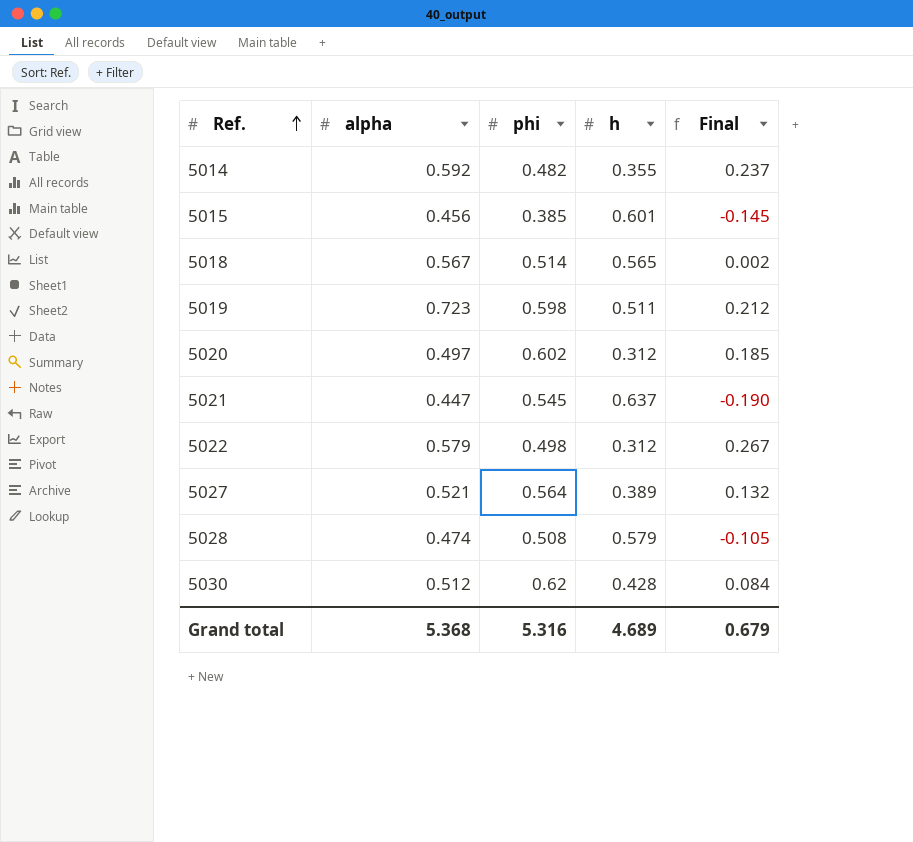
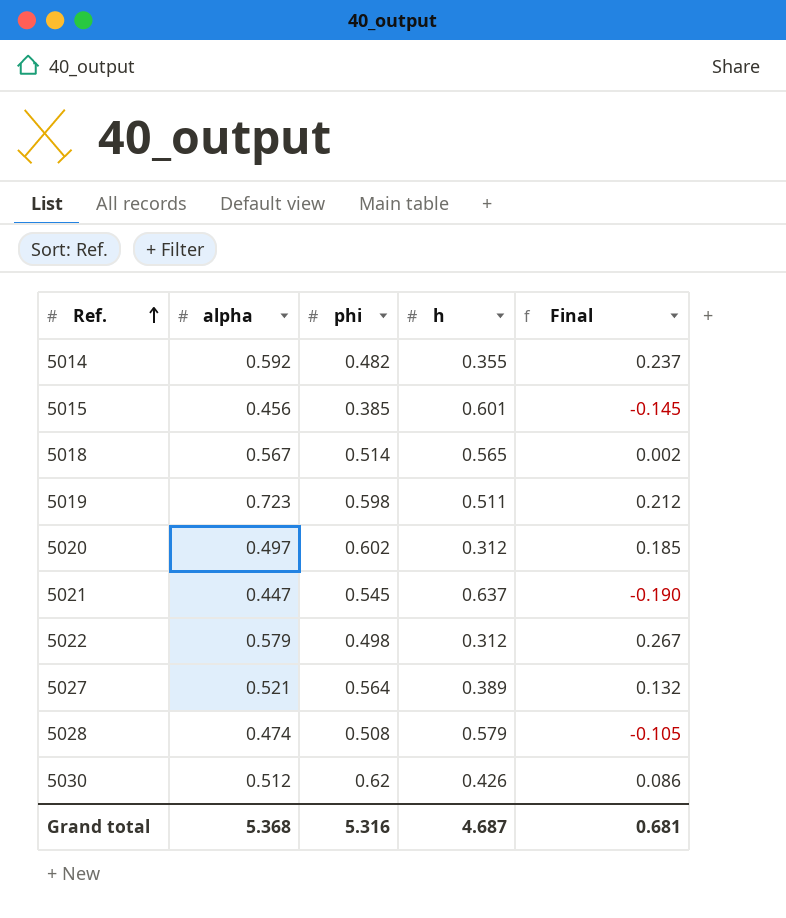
5030 | h: 0.428 -> 0.426
5030 | Final: 0.084 -> 0.086
Grand total | h: 4.689 -> 4.687
Grand total | Final: 0.679 -> 0.681

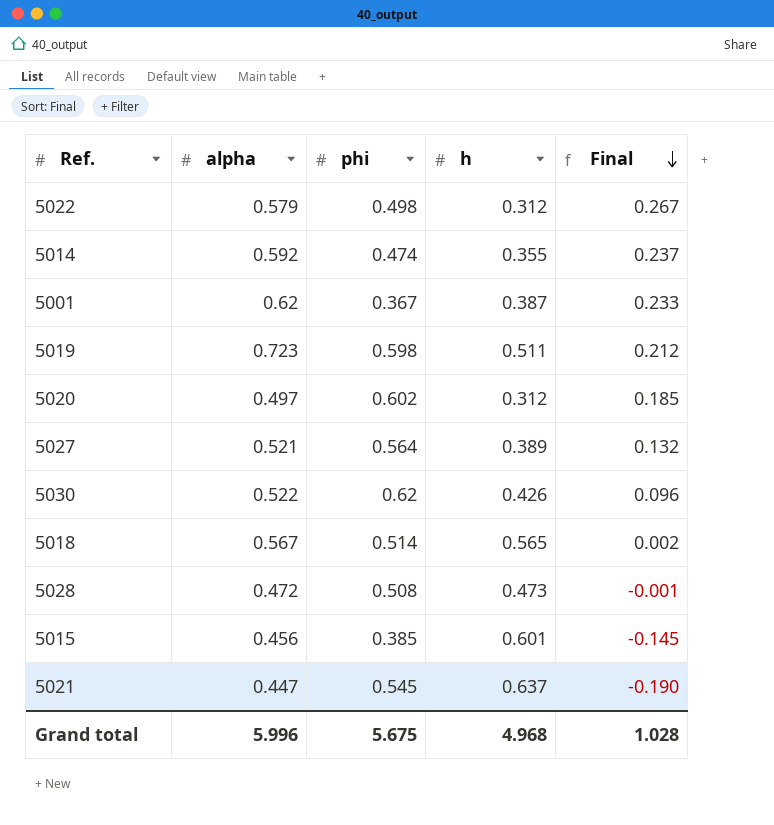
row order: Ref. ascending -> Final descending
5014 | phi: 0.482 -> 0.474
row 5001: none -> 0.62 | 0.367 | 0.387 | 0.233
5030 | alpha: 0.512 -> 0.522
5030 | Final: 0.086 -> 0.096
5028 | alpha: 0.474 -> 0.472
5028 | h: 0.579 -> 0.473
5028 | Final: -0.105 -> -0.001
Grand total | alpha: 5.368 -> 5.996
Grand total | phi: 5.316 -> 5.675
Grand total | h: 4.687 -> 4.968
Grand total | Final: 0.681 -> 1.028

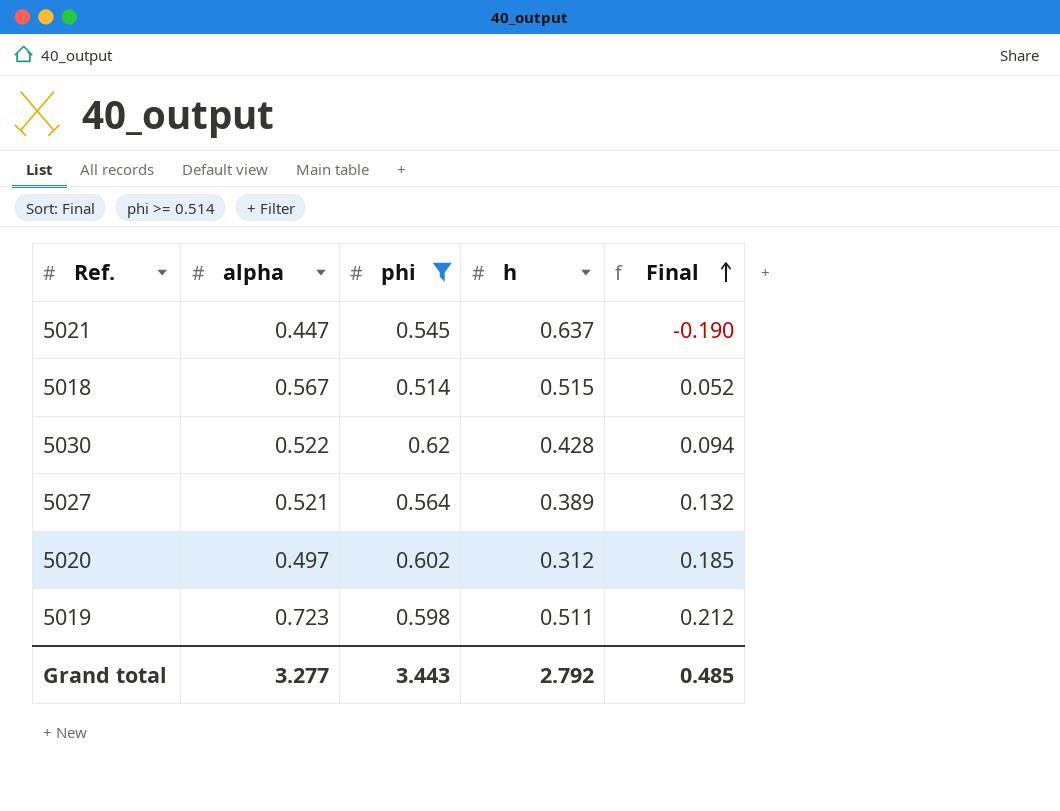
filter: none -> phi >= 0.514
row order: Final descending -> Final ascending
5018 | h: 0.565 -> 0.515
5018 | Final: 0.002 -> 0.052
5030 | h: 0.426 -> 0.428
5030 | Final: 0.096 -> 0.094
Grand total | alpha: 5.996 -> 3.277
Grand total | phi: 5.675 -> 3.443
Grand total | h: 4.968 -> 2.792
Grand total | Final: 1.028 -> 0.485

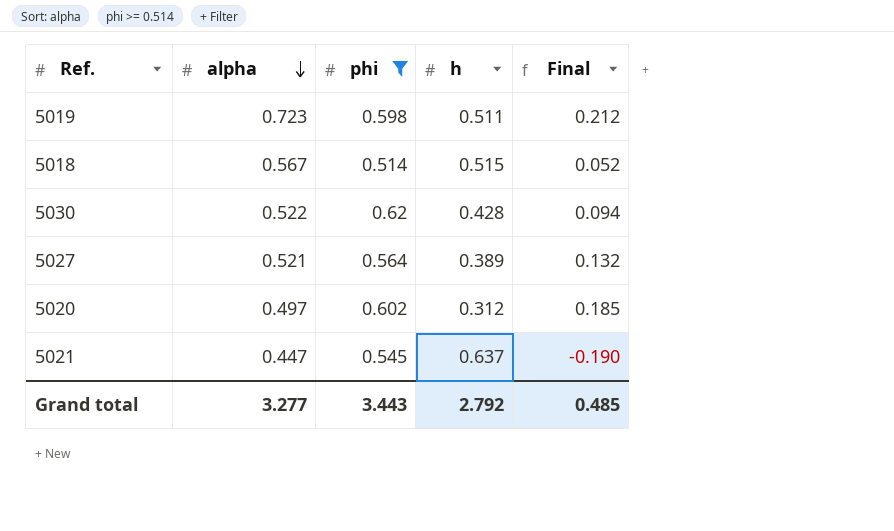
row order: Final ascending -> alpha descending

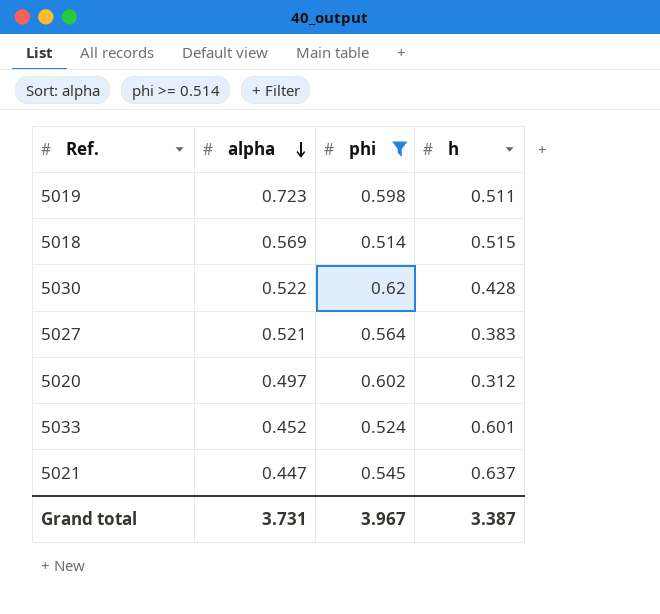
column Final | formula: [alpha] - [h] -> none
5018 | alpha: 0.567 -> 0.569
5027 | h: 0.389 -> 0.383
row 5033: none -> 0.452 | 0.524 | 0.601
Grand total | alpha: 3.277 -> 3.731
Grand total | phi: 3.443 -> 3.967
Grand total | h: 2.792 -> 3.387

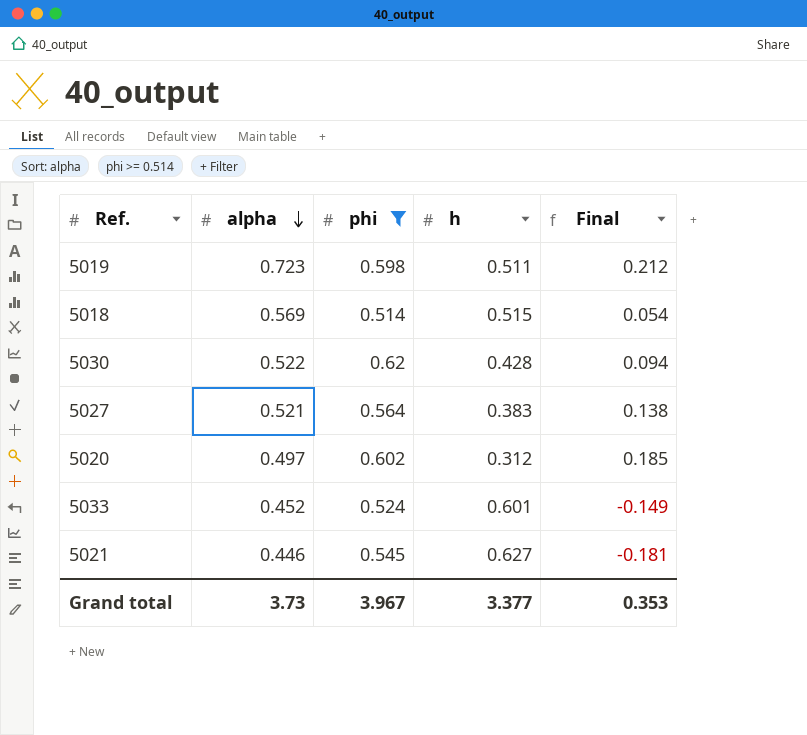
column Final | formula: none -> [alpha] - [h]
5021 | alpha: 0.447 -> 0.446
5021 | h: 0.637 -> 0.627
Grand total | alpha: 3.731 -> 3.73
Grand total | h: 3.387 -> 3.377

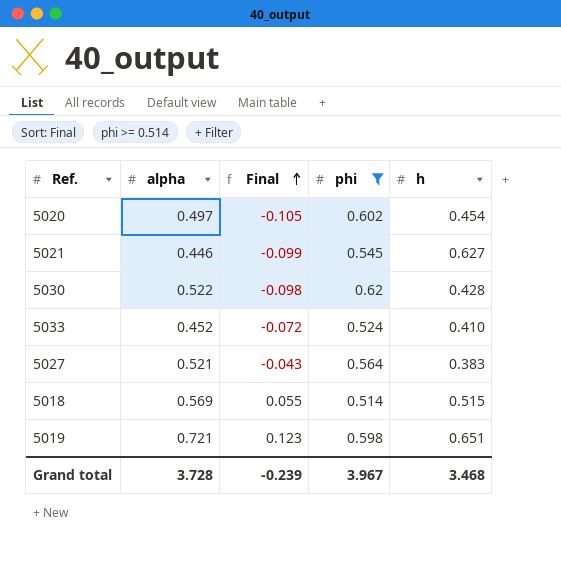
row order: alpha descending -> Final ascending
column Final | formula: [alpha] - [h] -> [alpha] - [phi]
column Final | position: 5 -> 3
5020 | h: 0.312 -> 0.454
5033 | h: 0.601 -> 0.410
5019 | alpha: 0.723 -> 0.721
5019 | h: 0.511 -> 0.651
Grand total | alpha: 3.73 -> 3.728
Grand total | Final: 0.353 -> -0.239
Grand total | h: 3.377 -> 3.468

